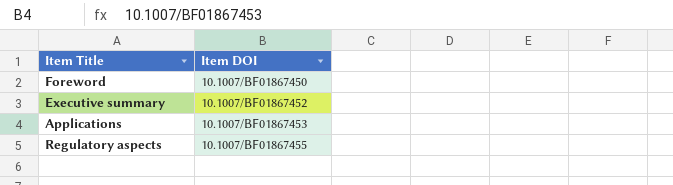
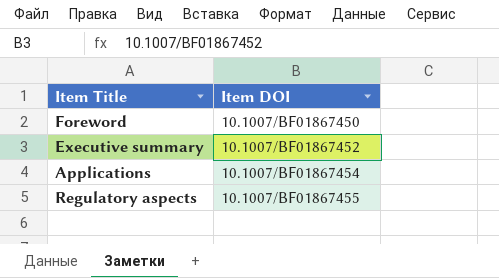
Applications | Item DOI: 10.1007/BF01867453 -> 10.1007/BF01867454

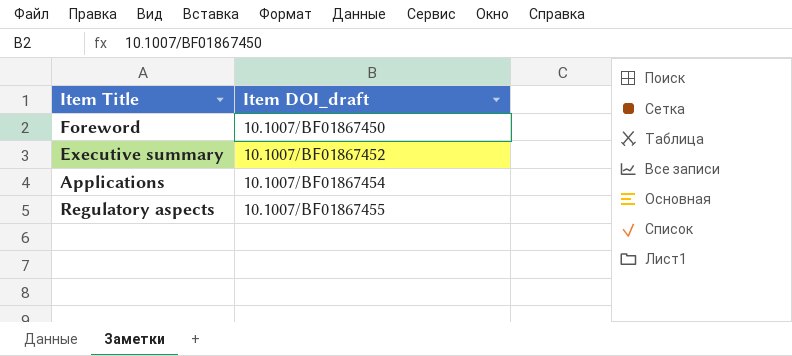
column name: Item DOI -> Item DOI_draft

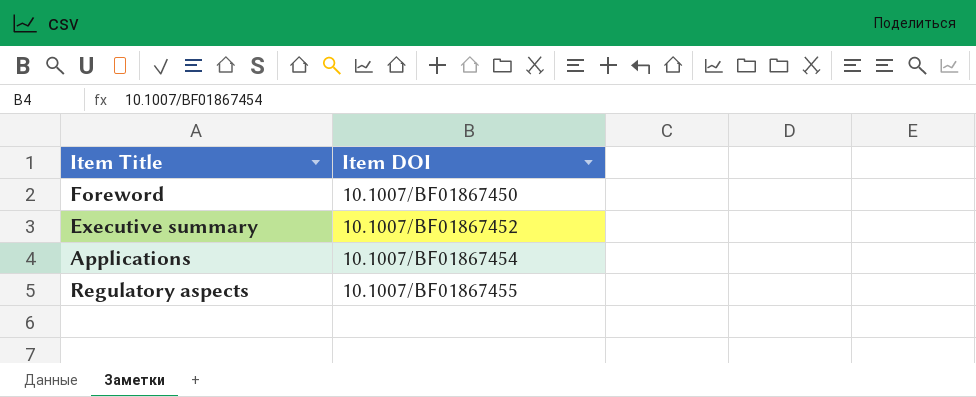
column name: Item DOI_draft -> Item DOI

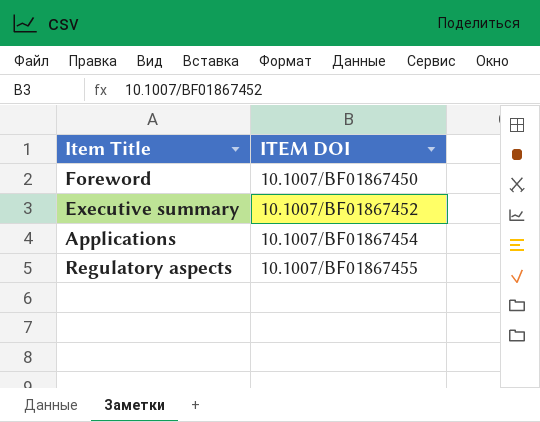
column name: Item DOI -> ITEM DOI

